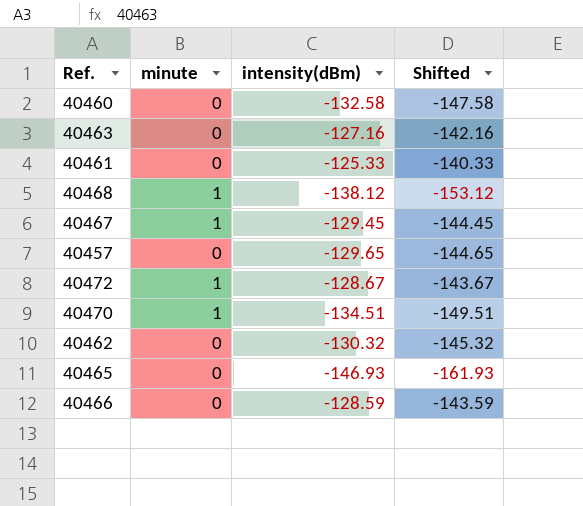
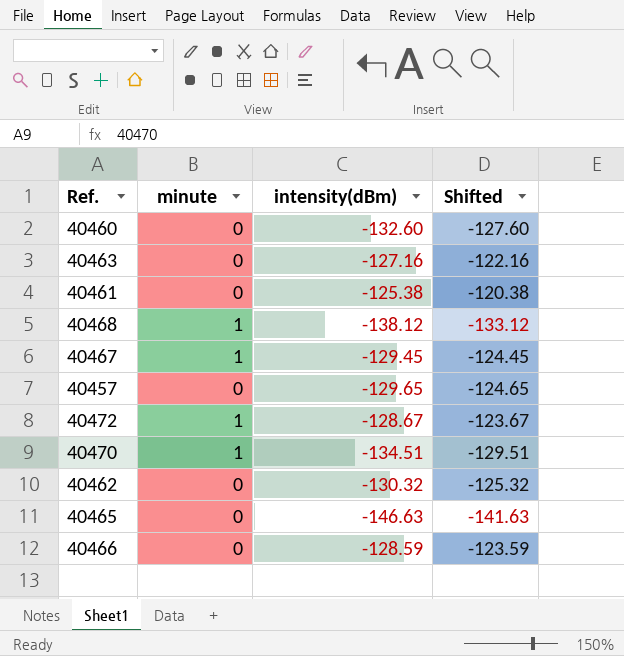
column Shifted | formula: [intensity(dBm)] - 15 -> [intensity(dBm)] + 5
40460 | intensity(dBm): -132.58 -> -132.60
40461 | intensity(dBm): -125.33 -> -125.38
40465 | intensity(dBm): -146.93 -> -146.63

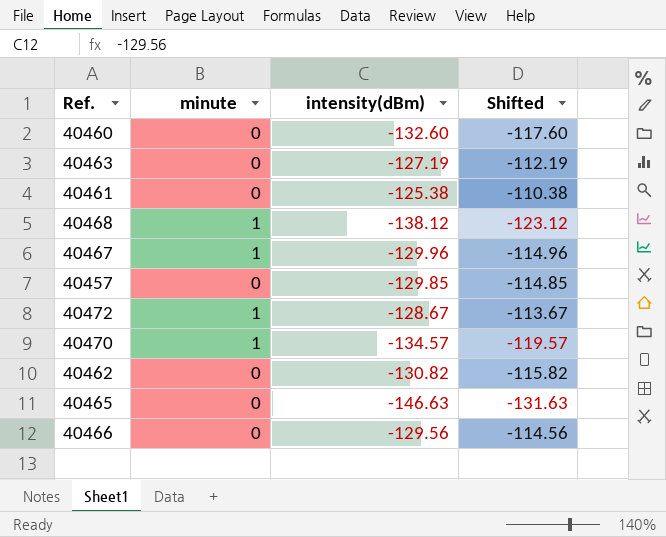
column Shifted | formula: [intensity(dBm)] + 5 -> [intensity(dBm)] + 15
40463 | intensity(dBm): -127.16 -> -127.19
40467 | intensity(dBm): -129.45 -> -129.96
40457 | intensity(dBm): -129.65 -> -129.85
40470 | intensity(dBm): -134.51 -> -134.57
40462 | intensity(dBm): -130.32 -> -130.82
40466 | intensity(dBm): -128.59 -> -129.56

